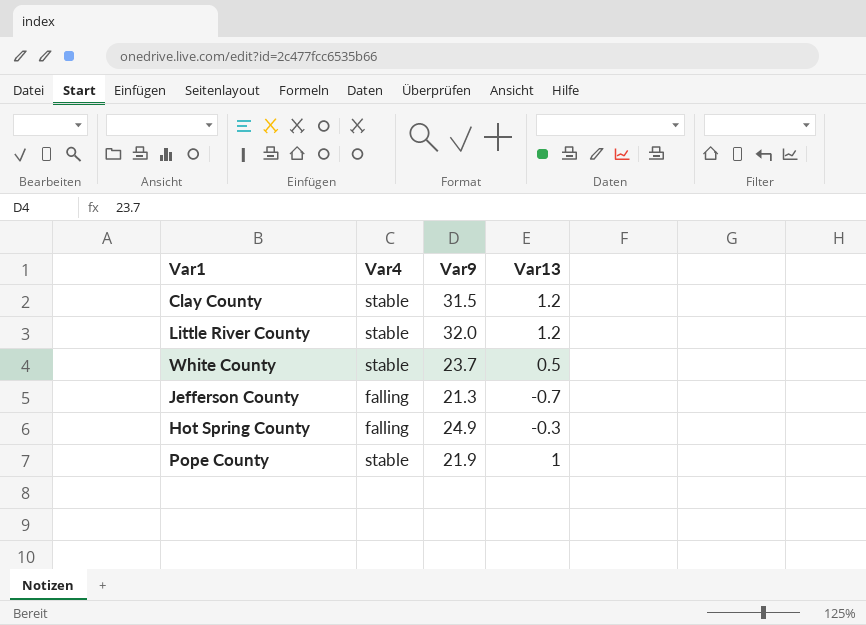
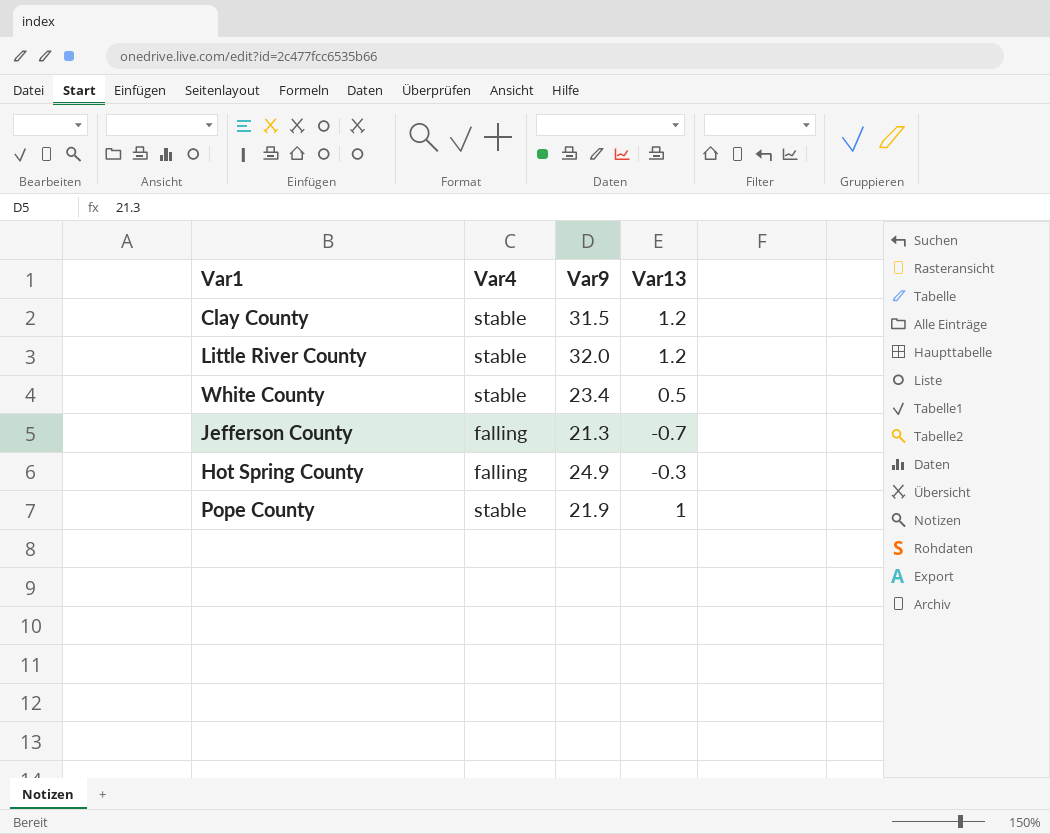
White County | Var9: 23.7 -> 23.4

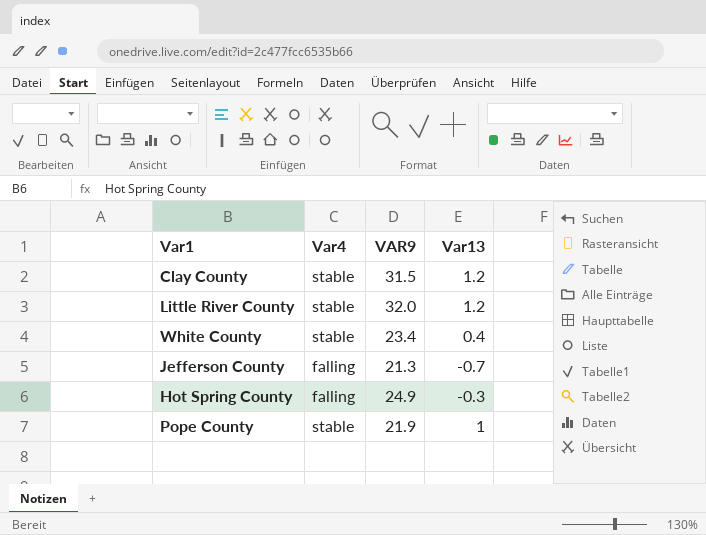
column name: Var9 -> VAR9
White County | Var13: 0.5 -> 0.4

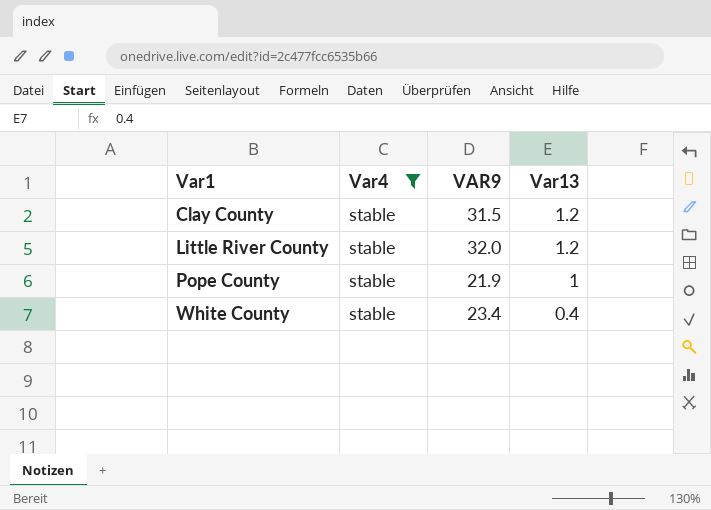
filter: none -> Var4 = stable
row order: none -> Var1 ascending

